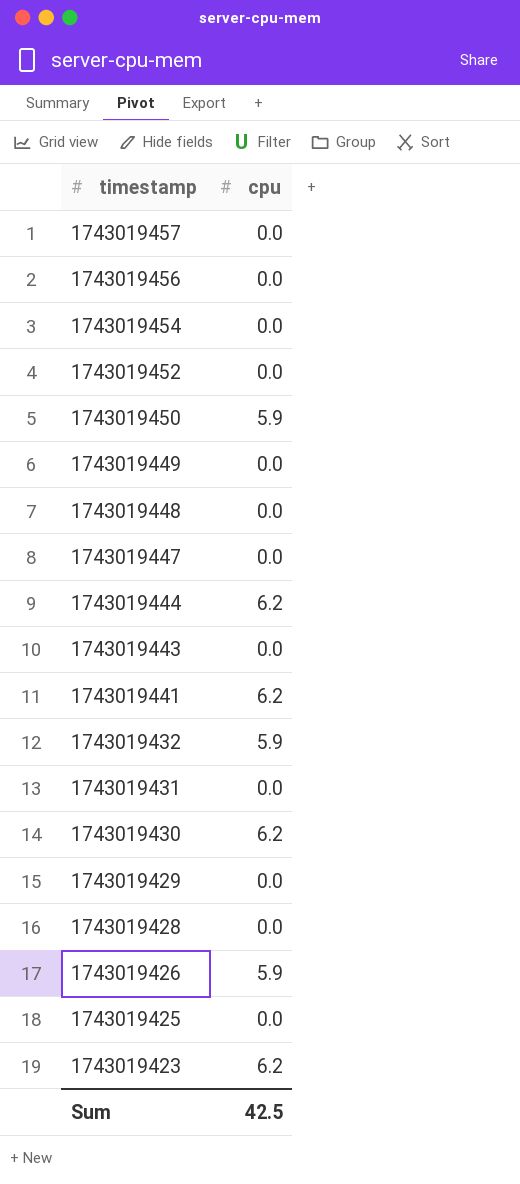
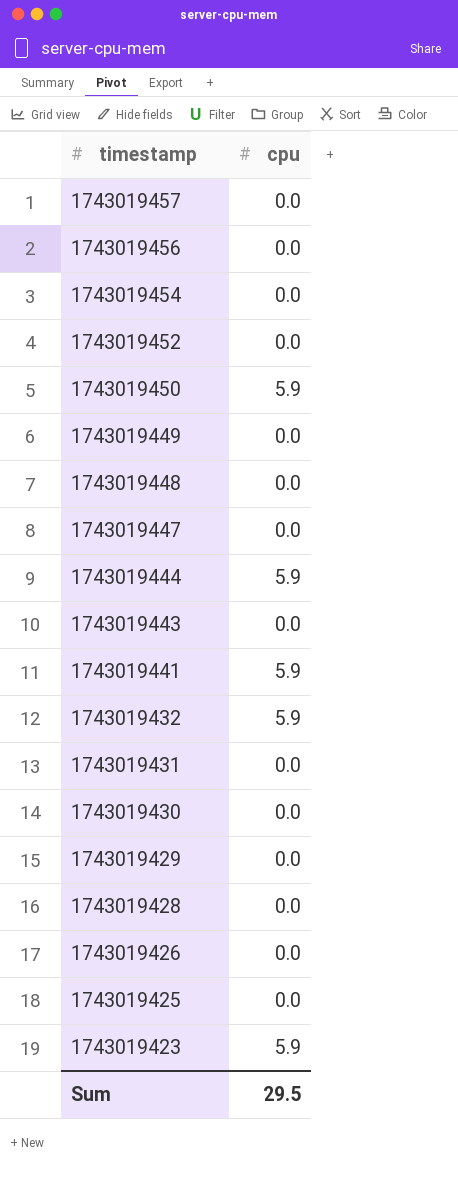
1743019444 | cpu: 6.2 -> 5.9
1743019441 | cpu: 6.2 -> 5.9
1743019430 | cpu: 6.2 -> 0.0
1743019426 | cpu: 5.9 -> 0.0
1743019423 | cpu: 6.2 -> 5.9
Sum | cpu: 42.5 -> 29.5

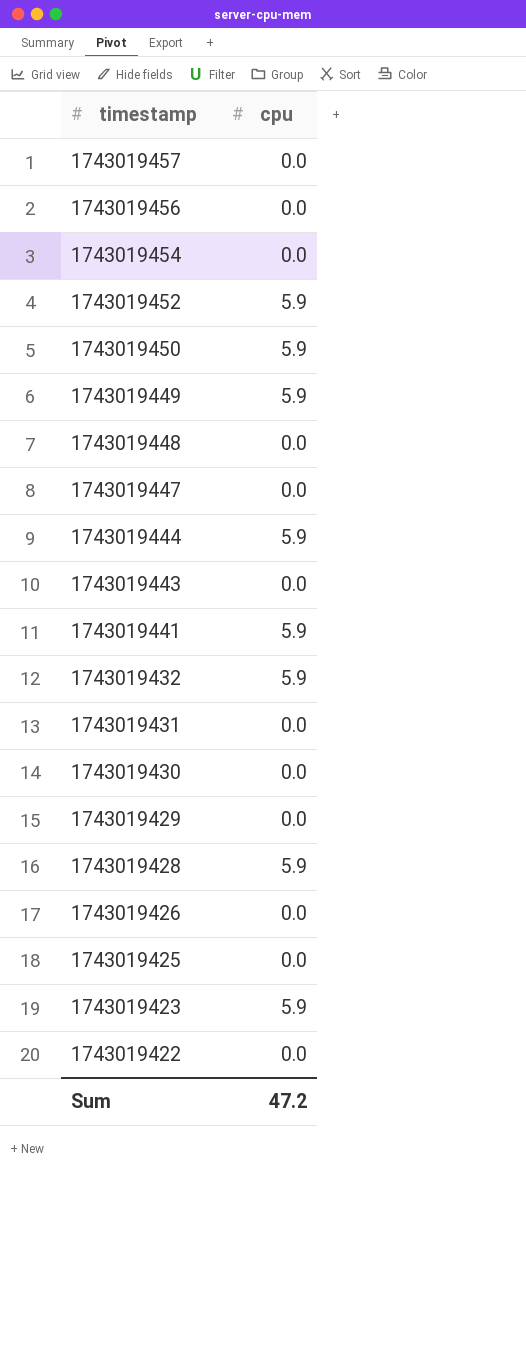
1743019452 | cpu: 0.0 -> 5.9
1743019449 | cpu: 0.0 -> 5.9
1743019428 | cpu: 0.0 -> 5.9
row 1743019422: none -> 0.0
Sum | cpu: 29.5 -> 47.2

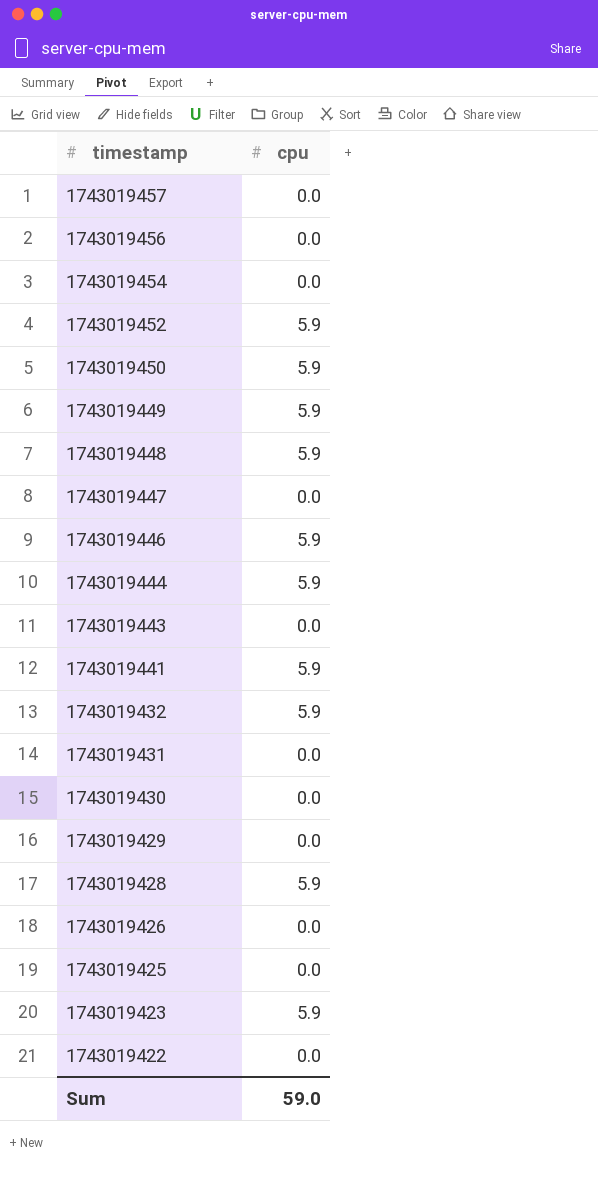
1743019448 | cpu: 0.0 -> 5.9
row 1743019446: none -> 5.9
Sum | cpu: 47.2 -> 59.0

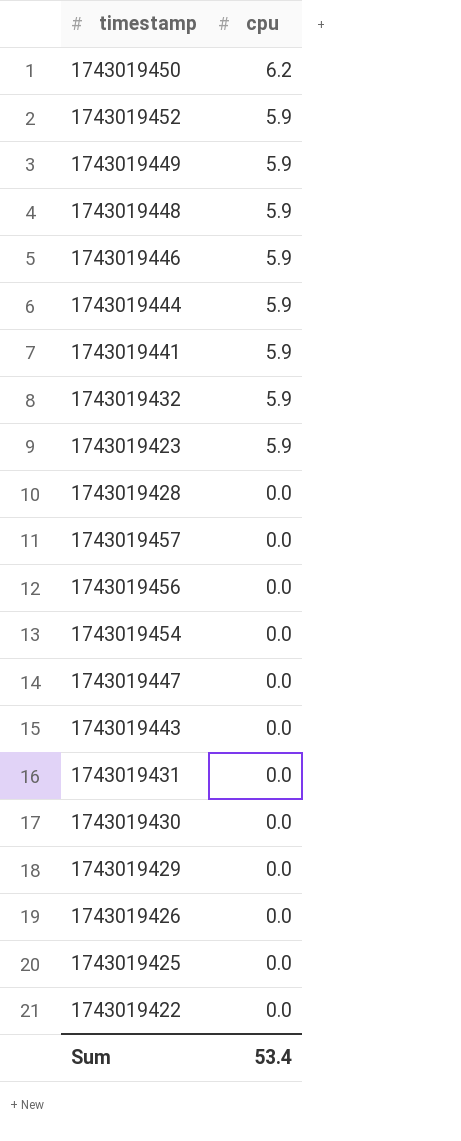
row order: timestamp descending -> cpu descending
1743019450 | cpu: 5.9 -> 6.2
1743019428 | cpu: 5.9 -> 0.0
Sum | cpu: 59.0 -> 53.4

